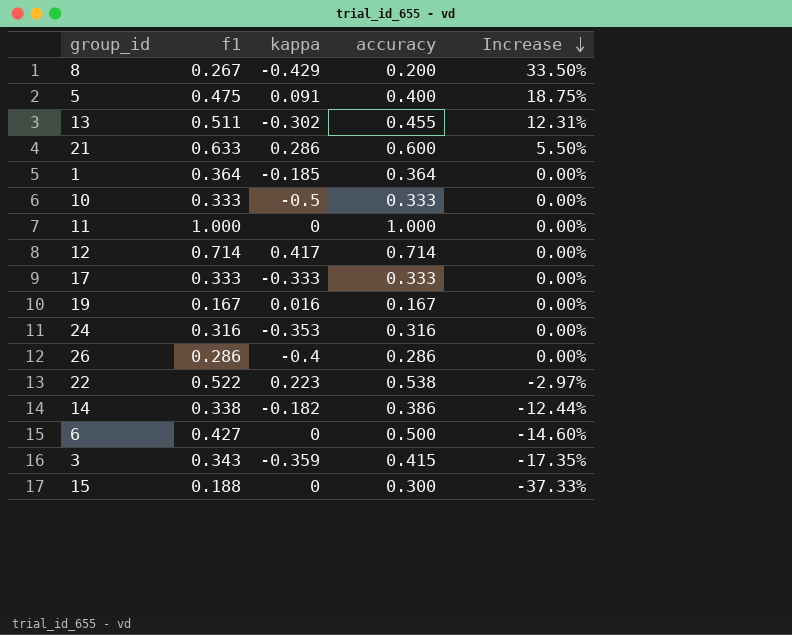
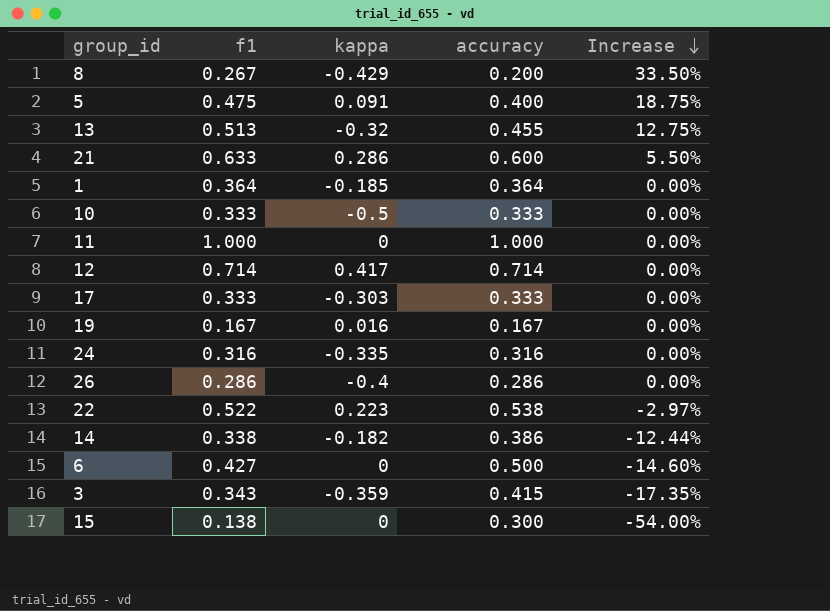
13 | f1: 0.511 -> 0.513
13 | kappa: -0.302 -> -0.32
13 | Increase: 12.31% -> 12.75%
17 | kappa: -0.333 -> -0.303
24 | kappa: -0.353 -> -0.335
15 | f1: 0.188 -> 0.138
15 | Increase: -37.33% -> -54.00%

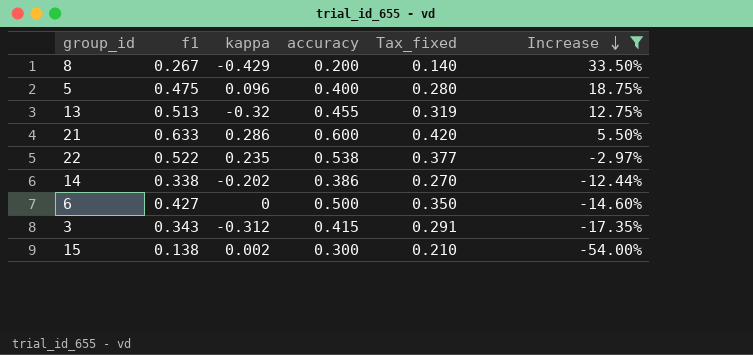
filter: none -> Increase != 0.00%
column Tax_fixed | formula: none -> [accuracy] * 0.7
5 | kappa: 0.091 -> 0.096
22 | kappa: 0.223 -> 0.235
14 | kappa: -0.182 -> -0.202
3 | kappa: -0.359 -> -0.312
15 | kappa: 0 -> 0.002

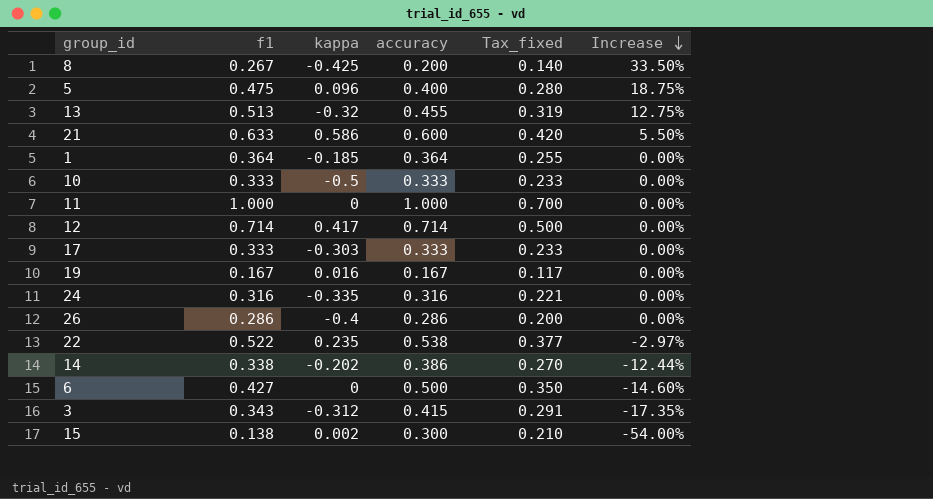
filter: Increase != 0.00% -> none
8 | kappa: -0.429 -> -0.425
21 | kappa: 0.286 -> 0.586

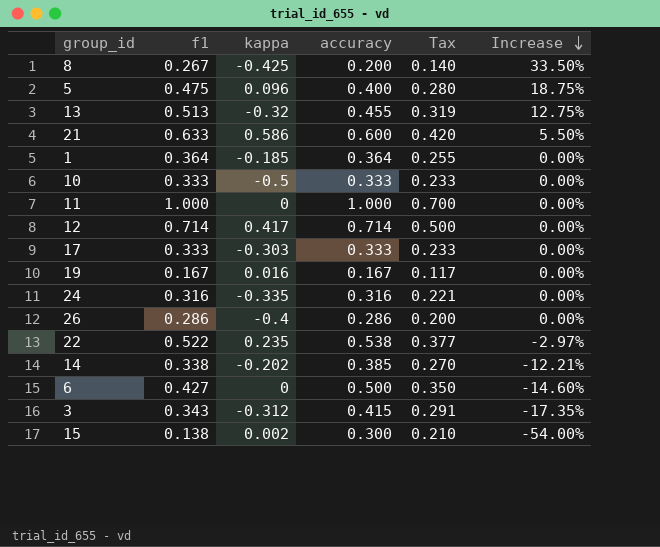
column name: Tax_fixed -> Tax
14 | accuracy: 0.386 -> 0.385
14 | Increase: -12.44% -> -12.21%

